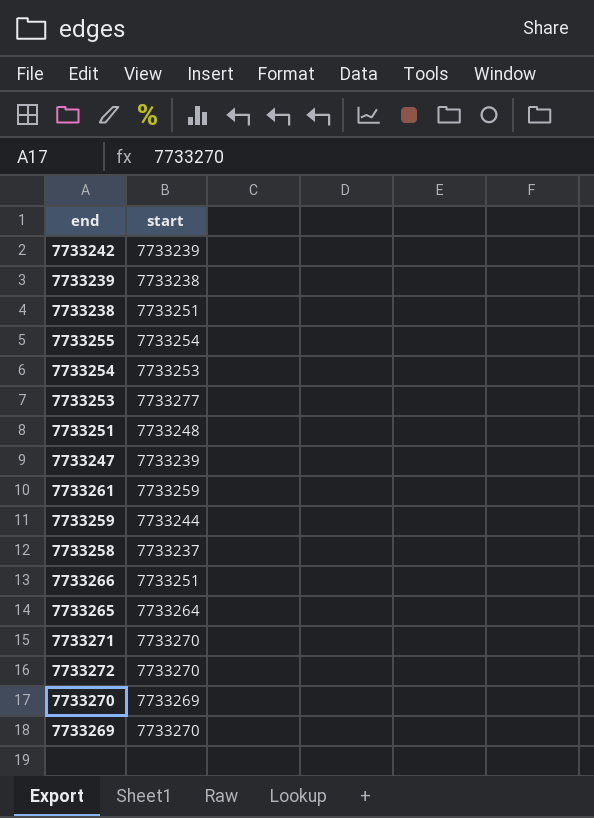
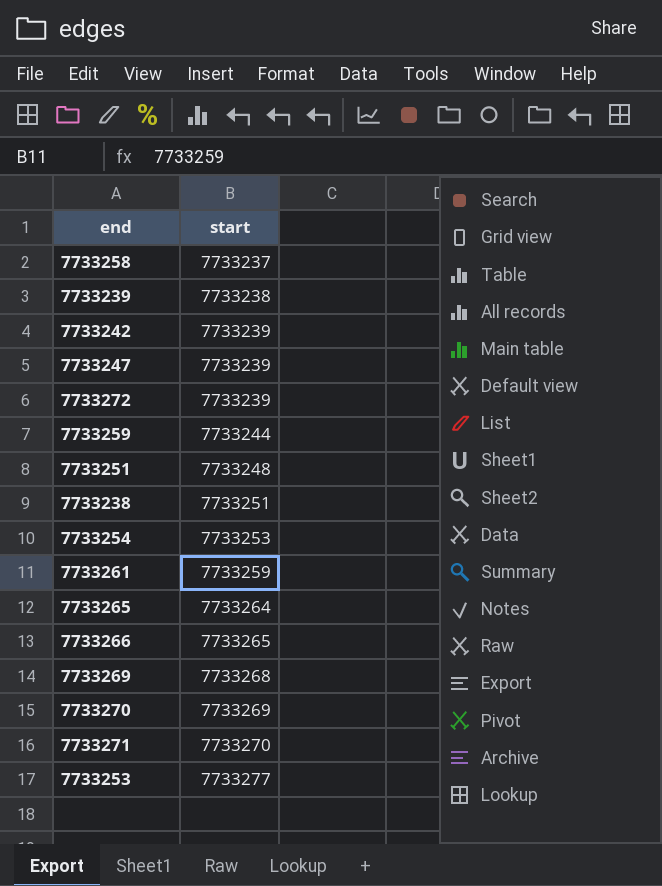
row order: none -> start ascending
row 7733255: 7733254 -> none
7733272 | start: 7733270 -> 7733239
7733266 | start: 7733251 -> 7733265
7733269 | start: 7733270 -> 7733268

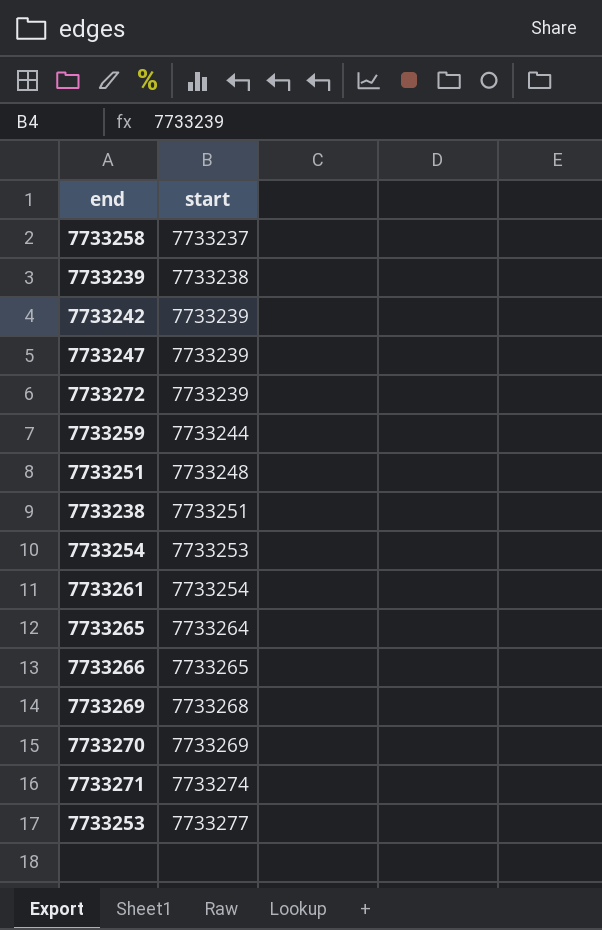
7733261 | start: 7733259 -> 7733254
7733271 | start: 7733270 -> 7733274

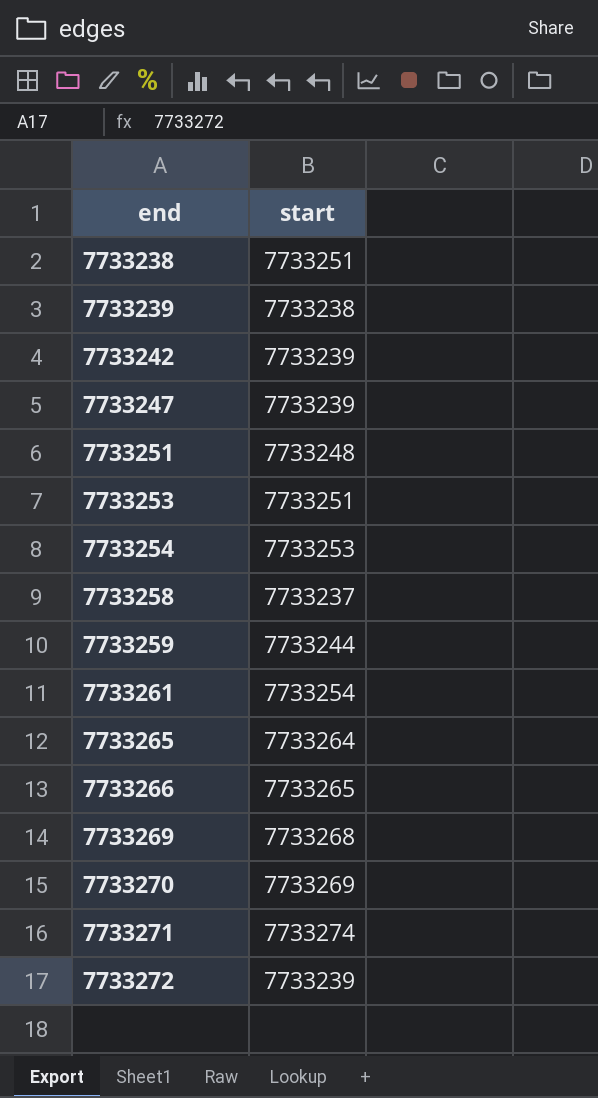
row order: start ascending -> end ascending
7733253 | start: 7733277 -> 7733251

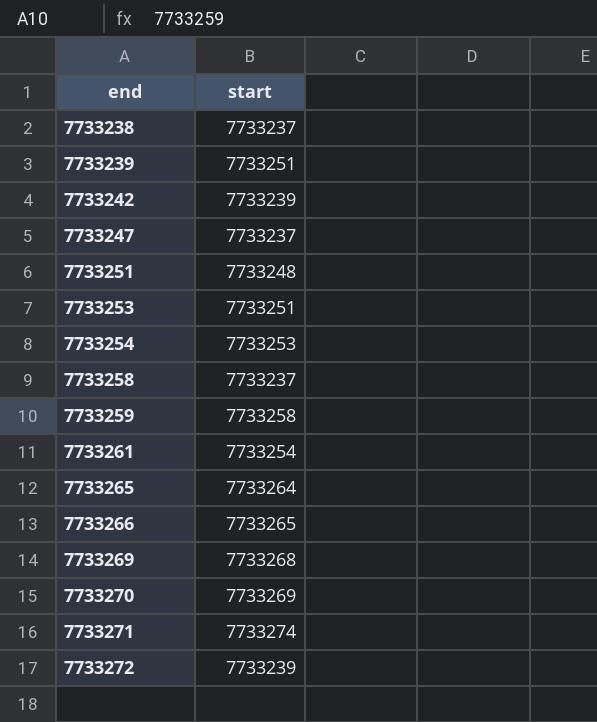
7733238 | start: 7733251 -> 7733237
7733239 | start: 7733238 -> 7733251
7733247 | start: 7733239 -> 7733237
7733259 | start: 7733244 -> 7733258

